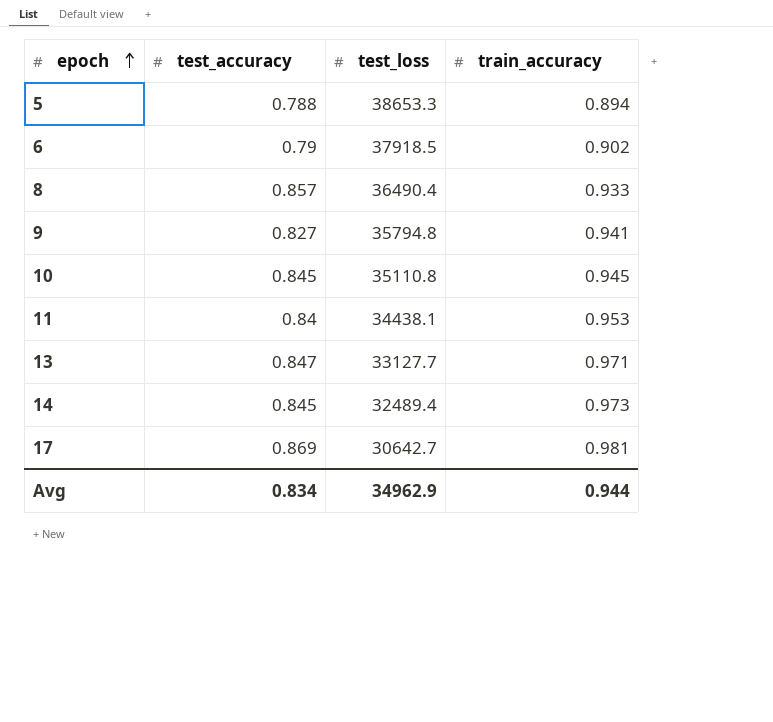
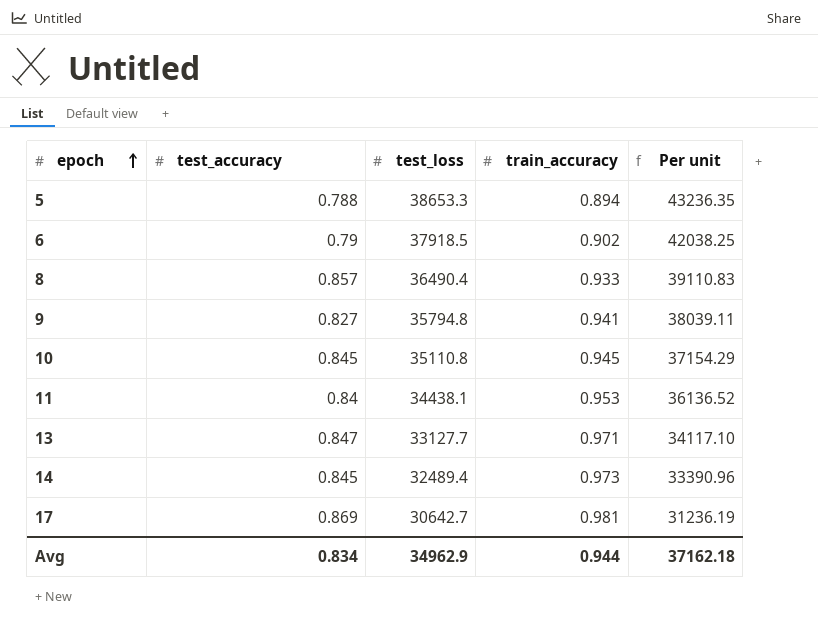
column Per unit | formula: none -> [test_loss] / [train_accuracy]

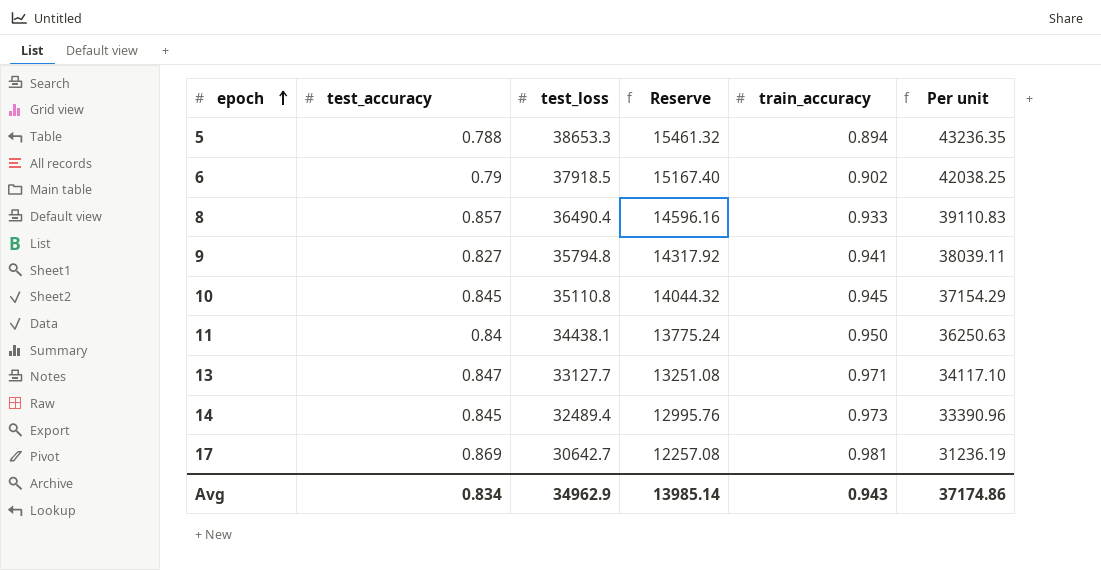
column Reserve | formula: none -> [test_loss] * 0.4
11 | train_accuracy: 0.953 -> 0.950
11 | Per unit: 36136.52 -> 36250.63
Avg | train_accuracy: 0.944 -> 0.943
Avg | Per unit: 37162.18 -> 37174.86

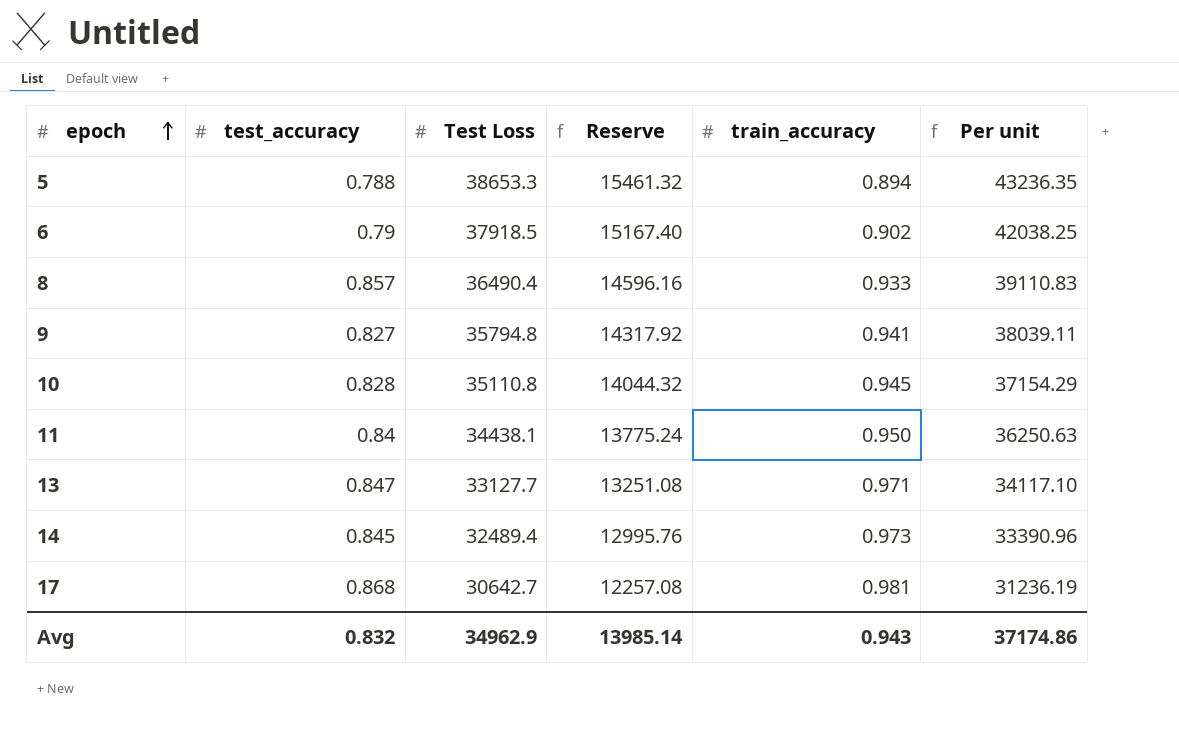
column name: test_loss -> Test Loss
10 | test_accuracy: 0.845 -> 0.828
17 | test_accuracy: 0.869 -> 0.868
Avg | test_accuracy: 0.834 -> 0.832

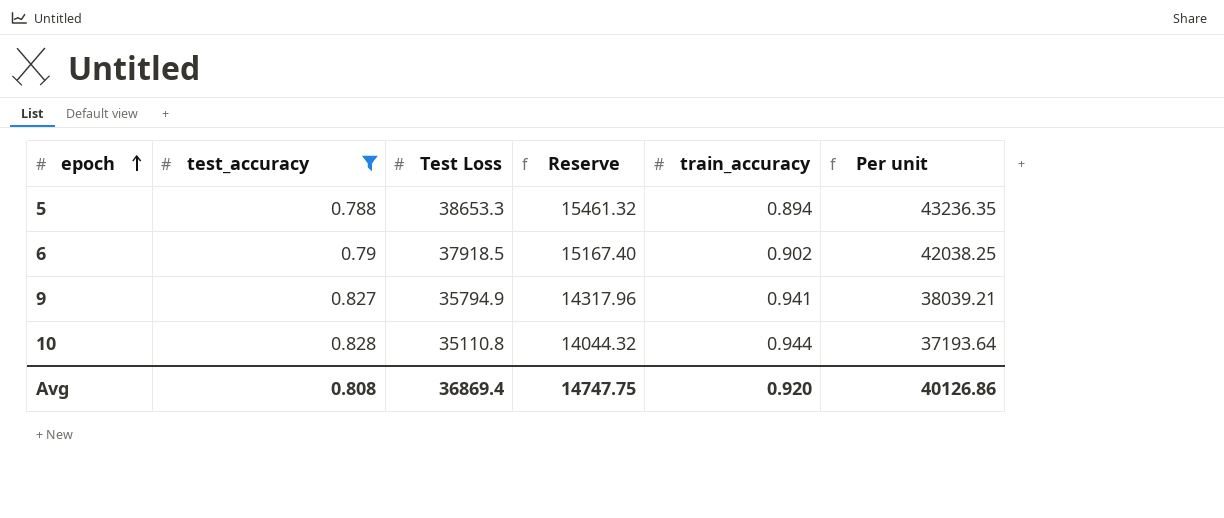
filter: none -> test_accuracy <= 0.828
9 | Test Loss: 35794.8 -> 35794.9
9 | Reserve: 14317.92 -> 14317.96
9 | Per unit: 38039.11 -> 38039.21
10 | train_accuracy: 0.945 -> 0.944
10 | Per unit: 37154.29 -> 37193.64
Avg | test_accuracy: 0.832 -> 0.808
Avg | Test Loss: 34962.9 -> 36869.4
Avg | Reserve: 13985.14 -> 14747.75
Avg | train_accuracy: 0.943 -> 0.920
Avg | Per unit: 37174.86 -> 40126.86

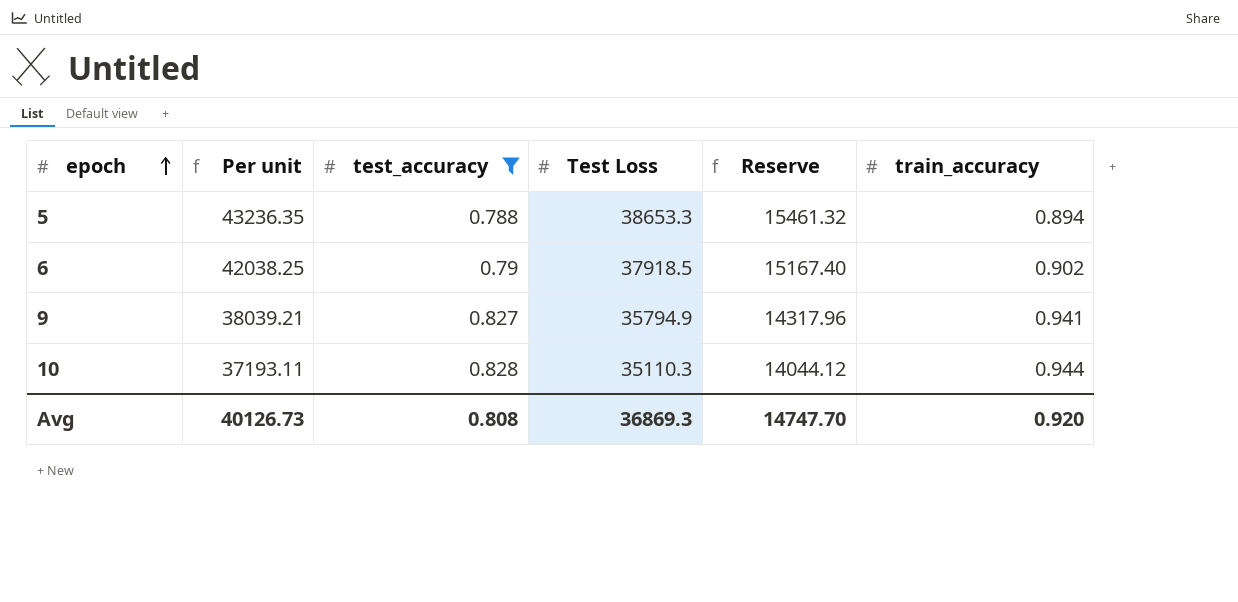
column Per unit | position: 6 -> 2
10 | Per unit: 37193.64 -> 37193.11
10 | Test Loss: 35110.8 -> 35110.3
10 | Reserve: 14044.32 -> 14044.12
Avg | Per unit: 40126.86 -> 40126.73
Avg | Test Loss: 36869.4 -> 36869.3
Avg | Reserve: 14747.75 -> 14747.70

